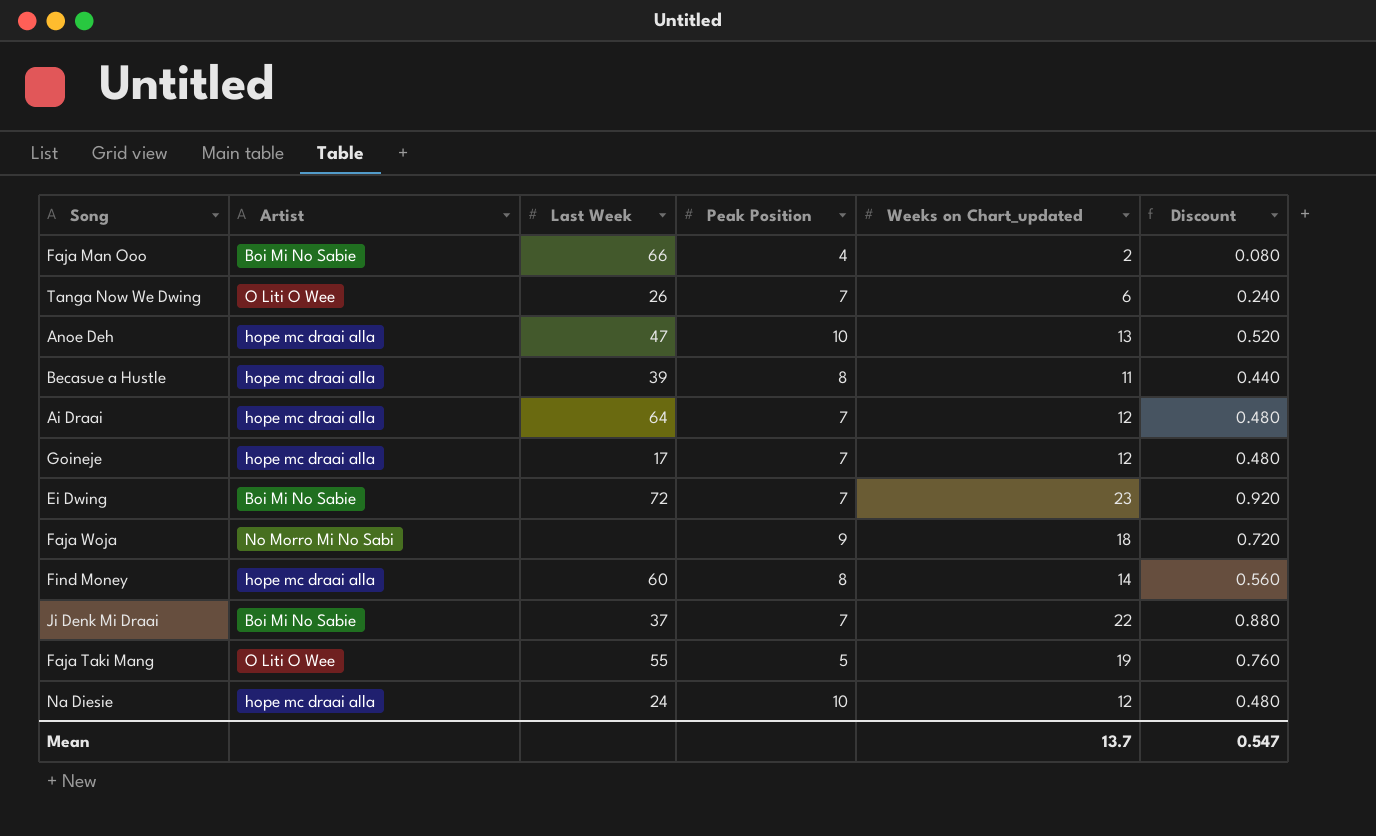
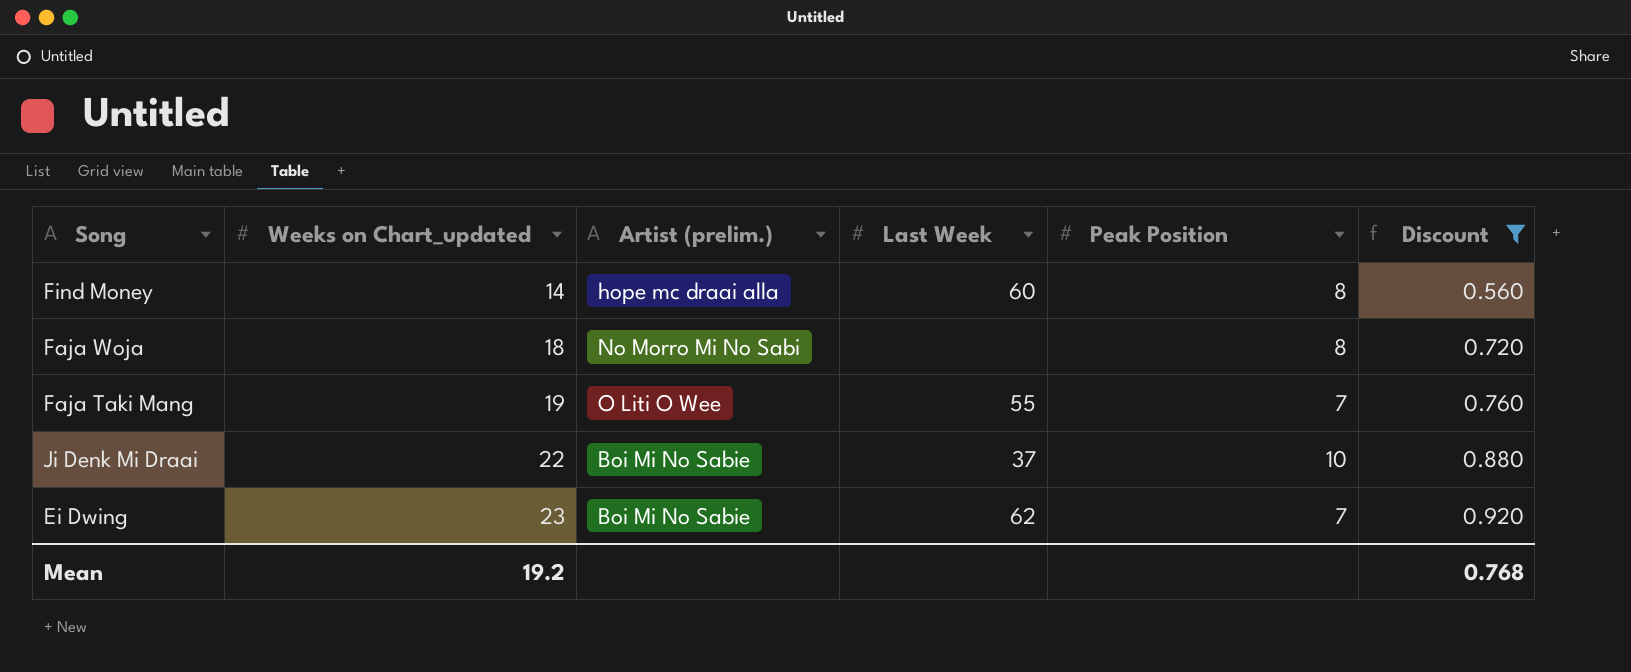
filter: none -> Discount >= 0.560
row order: none -> Weeks on Chart_updated ascending
column Weeks on Chart_updated | position: 5 -> 2
column name: Artist -> Artist (prelim.)
Faja Woja | Peak Position: 9 -> 8
Faja Taki Mang | Peak Position: 5 -> 7
Ji Denk Mi Draai | Peak Position: 7 -> 10
Ei Dwing | Last Week: 72 -> 62
Mean | Weeks on Chart_updated: 13.7 -> 19.2
Mean | Discount: 0.547 -> 0.768

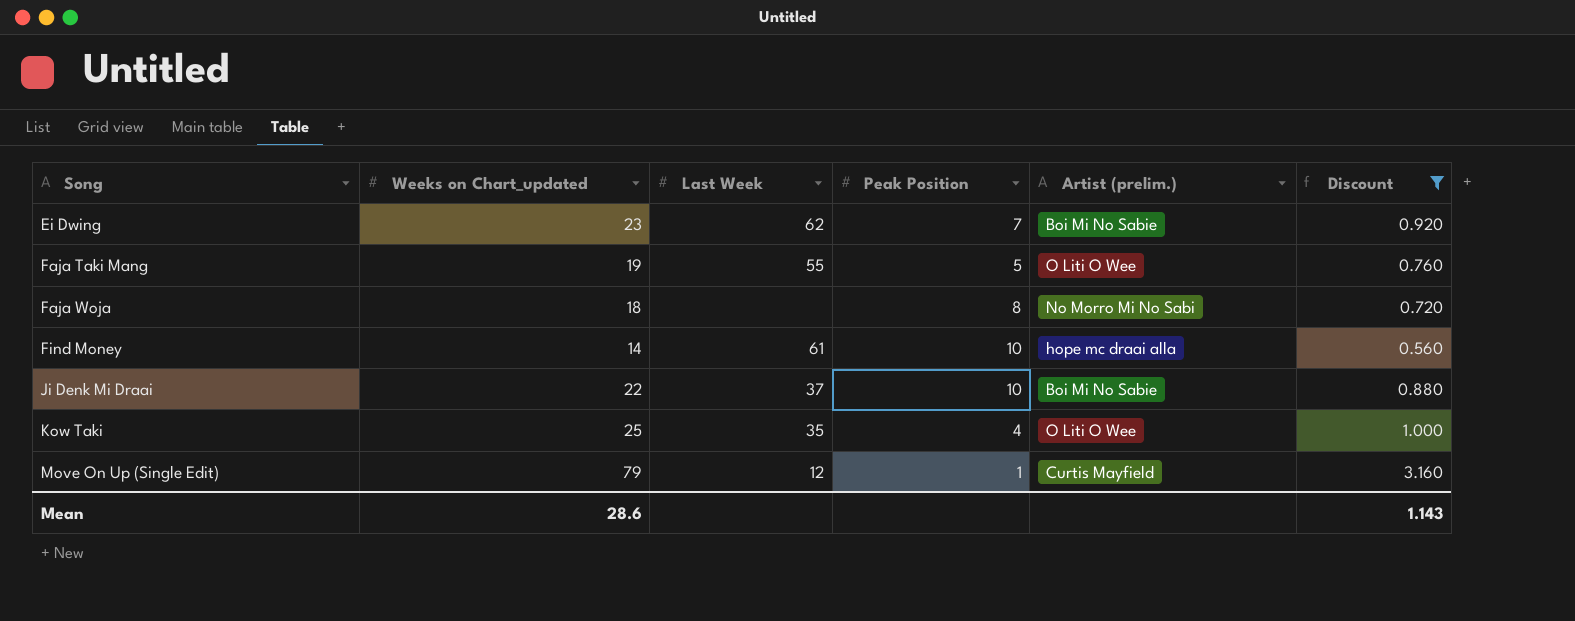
row order: Weeks on Chart_updated ascending -> Song ascending
column Artist (prelim.) | position: 3 -> 5
Faja Taki Mang | Peak Position: 7 -> 5
Find Money | Last Week: 60 -> 61
Find Money | Peak Position: 8 -> 10
row Kow Taki: none -> 25 | 35 | 4 | O Liti O Wee | 1.000
row Move On Up (Single Edit): none -> 79 | 12 | 1 | Curtis Mayfield | 3.160
Mean | Weeks on Chart_updated: 19.2 -> 28.6
Mean | Discount: 0.768 -> 1.143

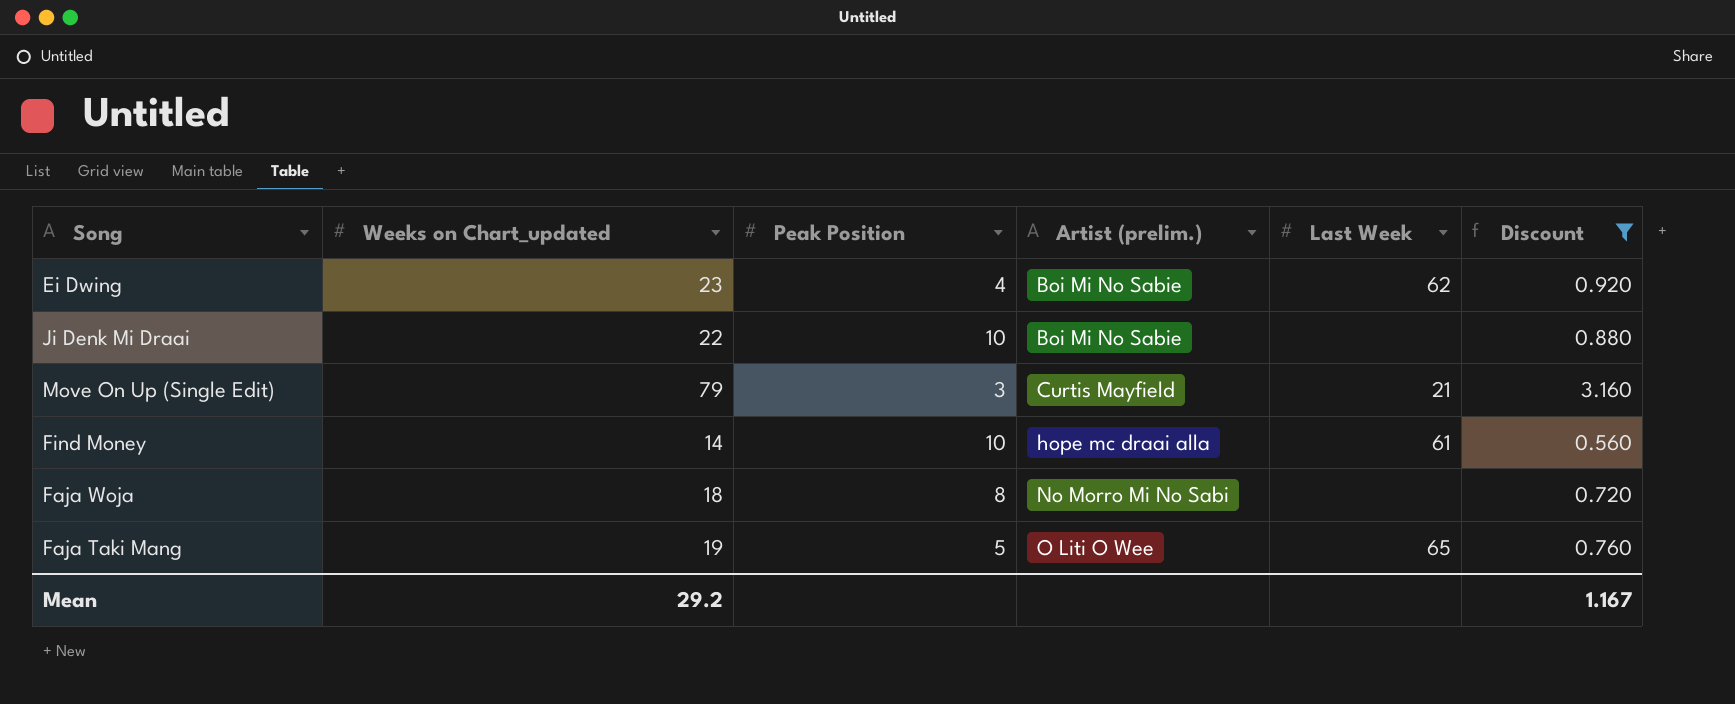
row order: Song ascending -> Artist (prelim.) ascending
column Last Week | position: 3 -> 5
row Kow Taki: 25 | 35 | 4 | O Liti O Wee | 1.000 -> none
Ei Dwing | Peak Position: 7 -> 4
Ji Denk Mi Draai | Last Week: 37 -> none
Move On Up (Single Edit) | Peak Position: 1 -> 3
Move On Up (Single Edit) | Last Week: 12 -> 21
Faja Taki Mang | Last Week: 55 -> 65
Mean | Weeks on Chart_updated: 28.6 -> 29.2
Mean | Discount: 1.143 -> 1.167

